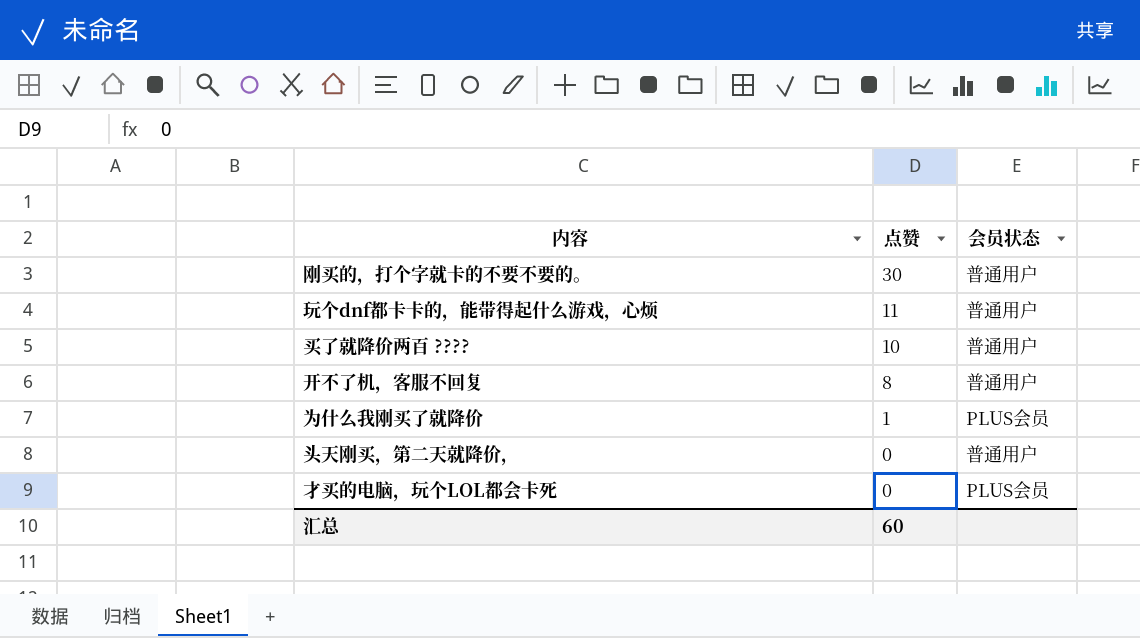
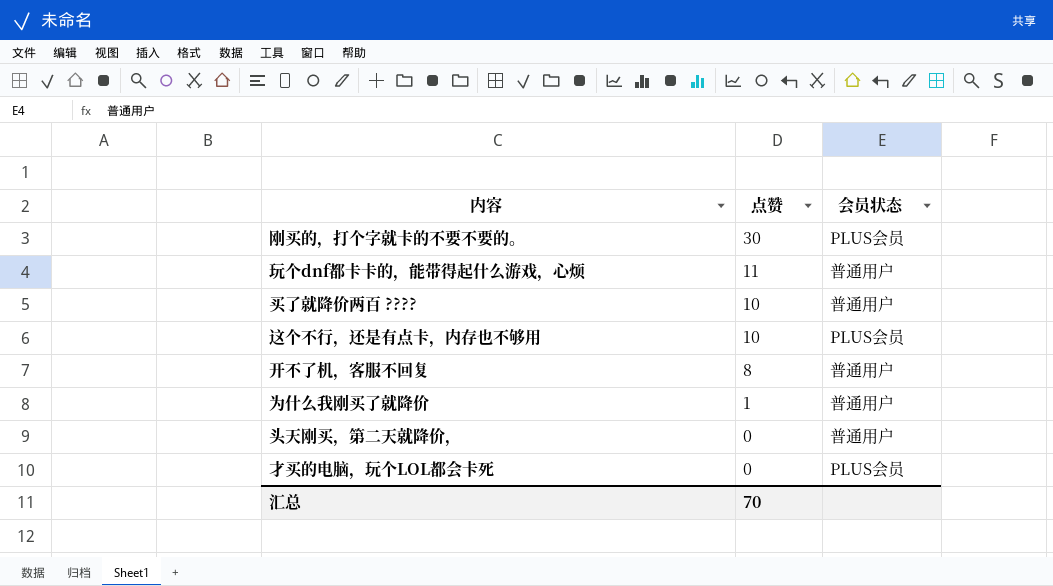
刚买的，打个字就卡的不要不要的。 | 会员状态: 普通用户 -> PLUS会员
row 这个不行，还是有点卡，内存也不够用: none -> 10 | PLUS会员
为什么我刚买了就降价 | 会员状态: PLUS会员 -> 普通用户
汇总 | 点赞: 60 -> 70

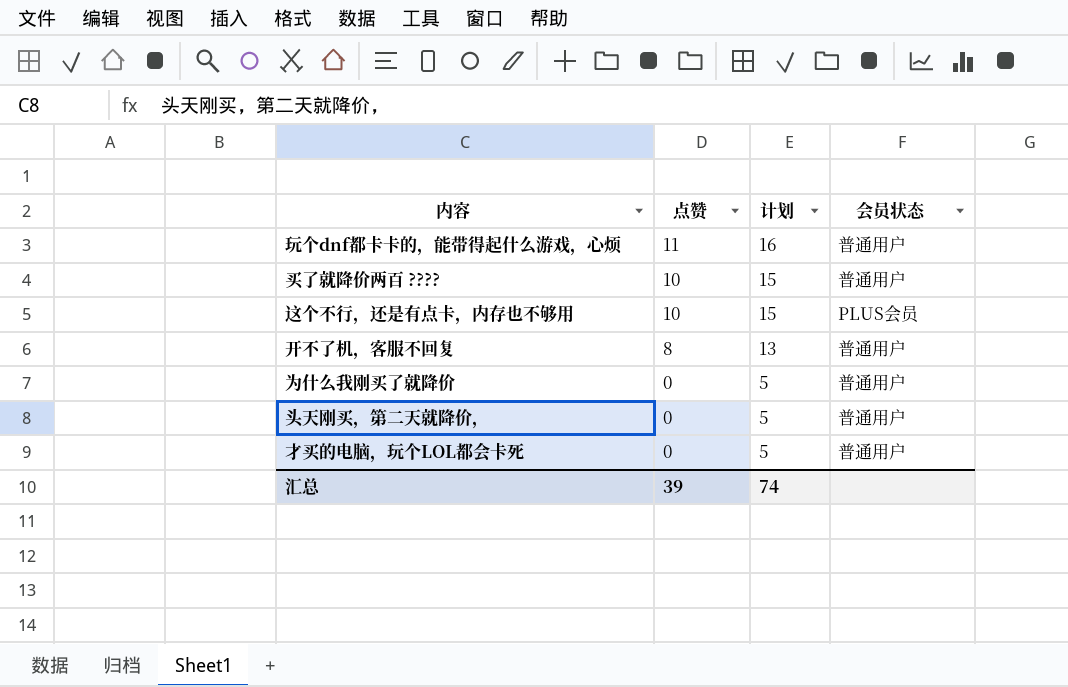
column 计划 | formula: none -> [点赞] + 5
row 刚买的，打个字就卡的不要不要的。: 30 | PLUS会员 -> none
为什么我刚买了就降价 | 点赞: 1 -> 0
才买的电脑，玩个LOL都会卡死 | 会员状态: PLUS会员 -> 普通用户
汇总 | 点赞: 70 -> 39

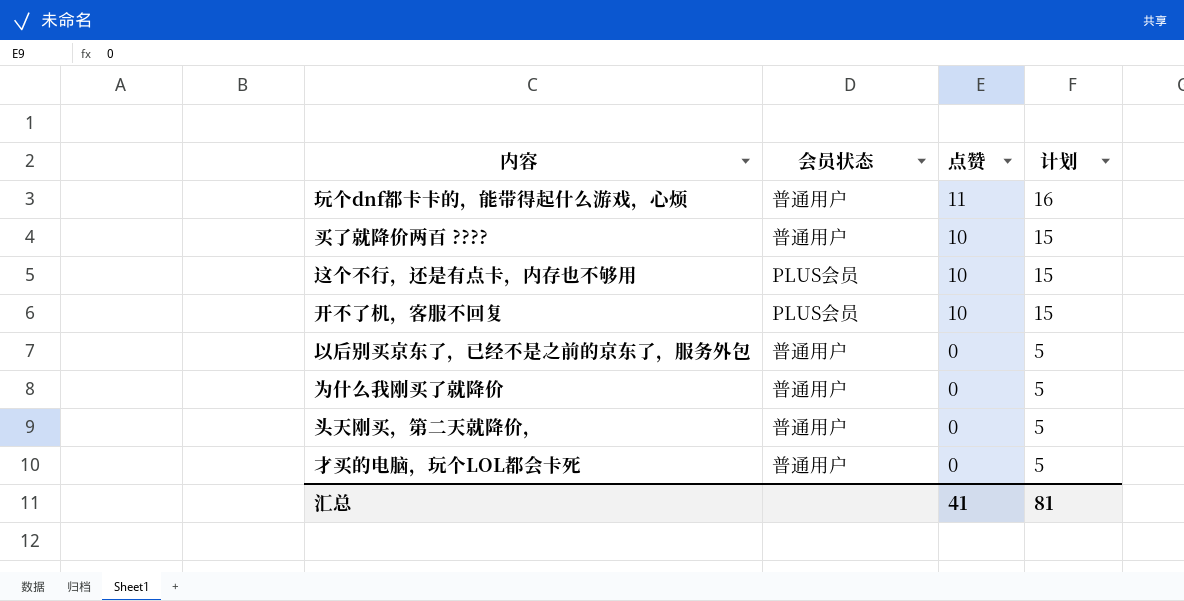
column 会员状态 | position: 4 -> 2
开不了机，客服不回复 | 会员状态: 普通用户 -> PLUS会员
开不了机，客服不回复 | 点赞: 8 -> 10
开不了机，客服不回复 | 计划: 13 -> 15
row 以后别买京东了，已经不是之前的京东了，服务外包: none -> 普通用户 | 0 | 5
汇总 | 点赞: 39 -> 41
汇总 | 计划: 74 -> 81

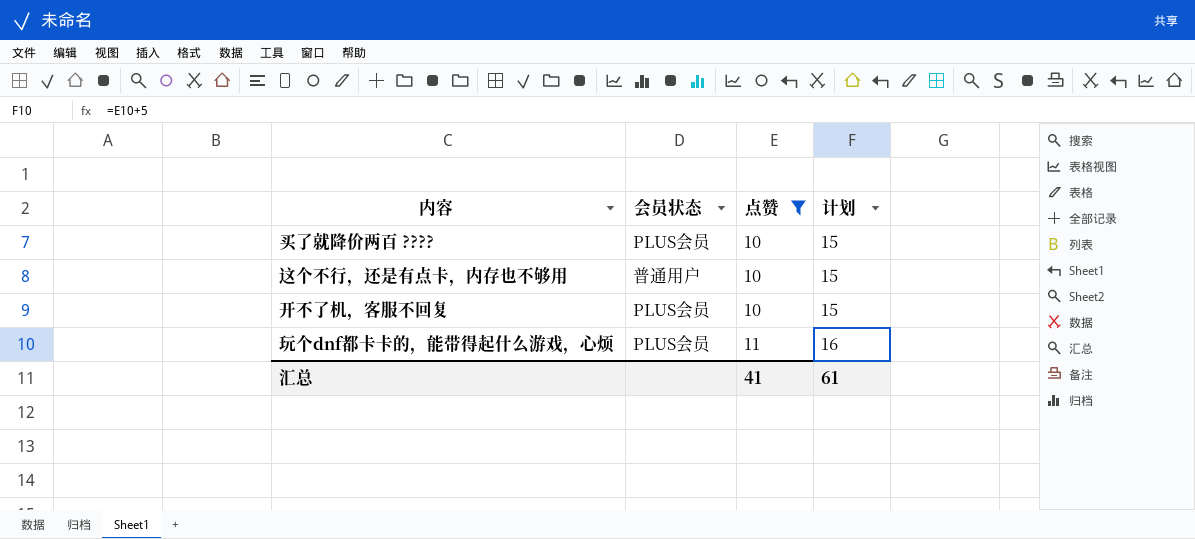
filter: none -> 点赞 != 0
row order: 点赞 descending -> 点赞 ascending
买了就降价两百 ???? | 会员状态: 普通用户 -> PLUS会员
这个不行，还是有点卡，内存也不够用 | 会员状态: PLUS会员 -> 普通用户
玩个dnf都卡卡的，能带得起什么游戏，心烦 | 会员状态: 普通用户 -> PLUS会员
汇总 | 计划: 81 -> 61

